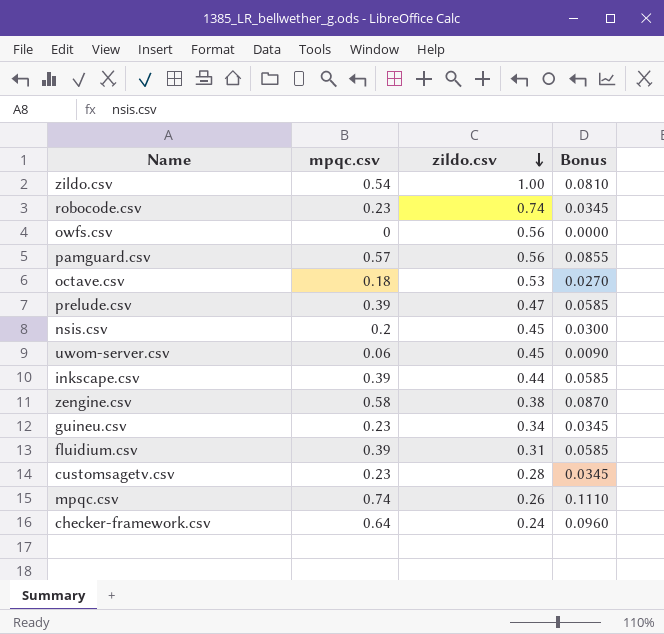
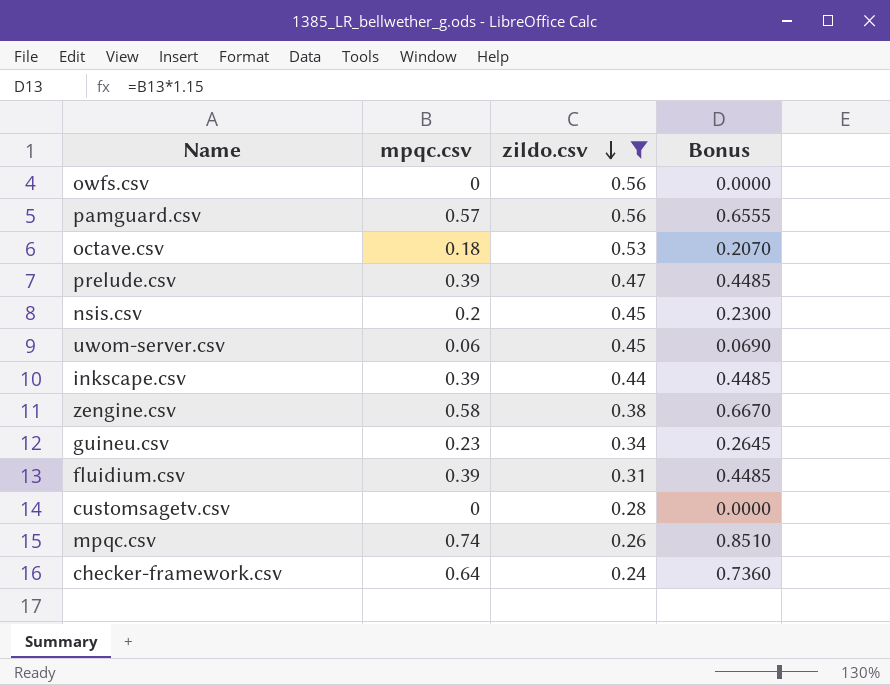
filter: none -> zildo.csv <= 0.56
column Bonus | formula: [mpqc.csv] * 0.15 -> [mpqc.csv] * 1.15
customsagetv.csv | mpqc.csv: 0.23 -> 0

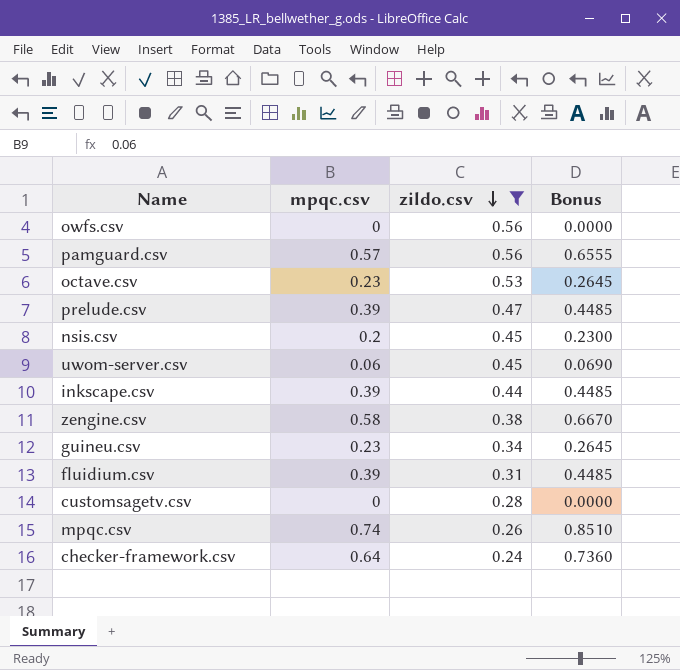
octave.csv | mpqc.csv: 0.18 -> 0.23
octave.csv | Bonus: 0.2070 -> 0.2645

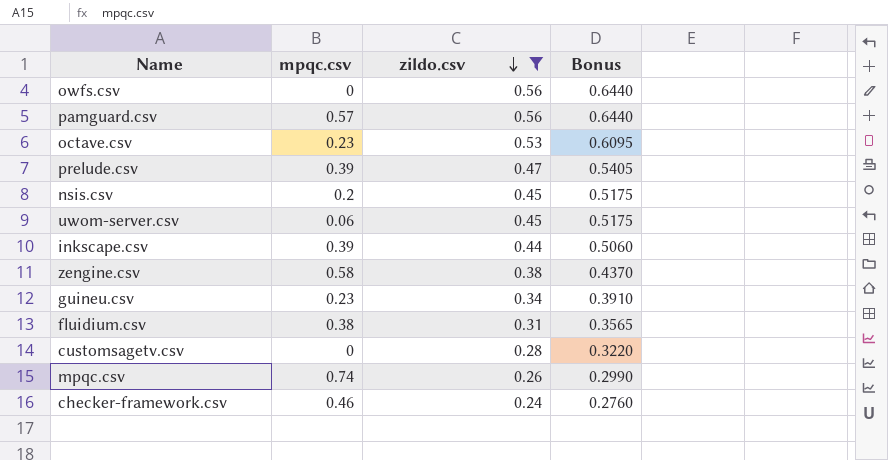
column Bonus | formula: [mpqc.csv] * 1.15 -> [zildo.csv] * 1.15
fluidium.csv | mpqc.csv: 0.39 -> 0.38
checker-framework.csv | mpqc.csv: 0.64 -> 0.46

